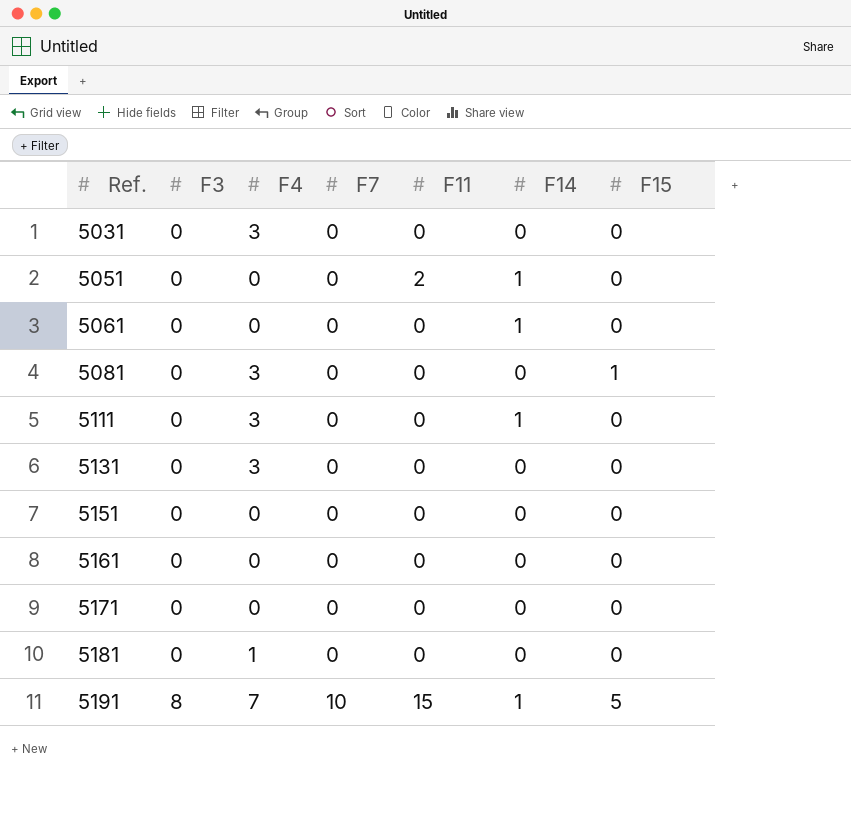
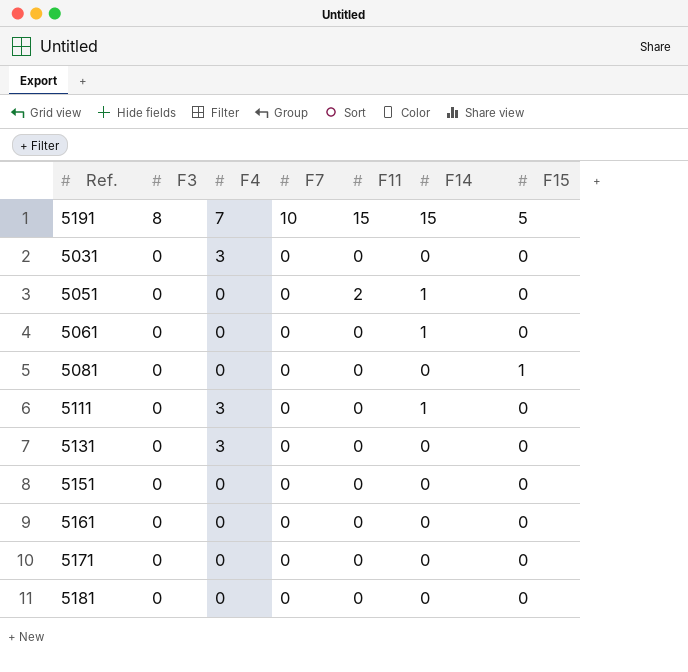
row order: Ref. ascending -> F3 descending
5191 | F14: 1 -> 15
5081 | F4: 3 -> 0
5181 | F4: 1 -> 0

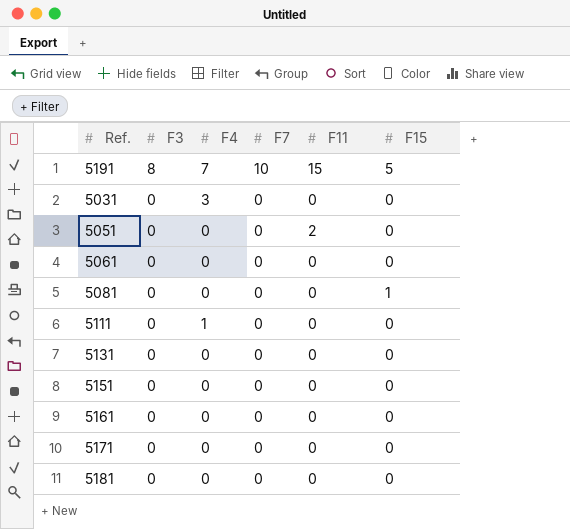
column F14 | position: 6 -> none
5111 | F4: 3 -> 1
5131 | F4: 3 -> 0

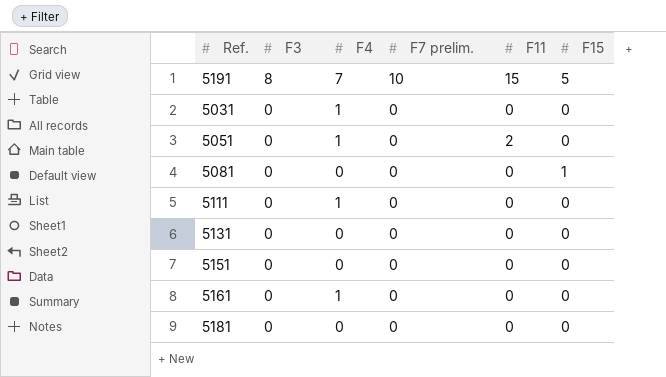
column name: F7 -> F7 prelim.
row 5061: 0 | 0 | 0 | 0 | 0 -> none
row 5171: 0 | 0 | 0 | 0 | 0 -> none
5031 | F4: 3 -> 1
5051 | F4: 0 -> 1
5161 | F4: 0 -> 1

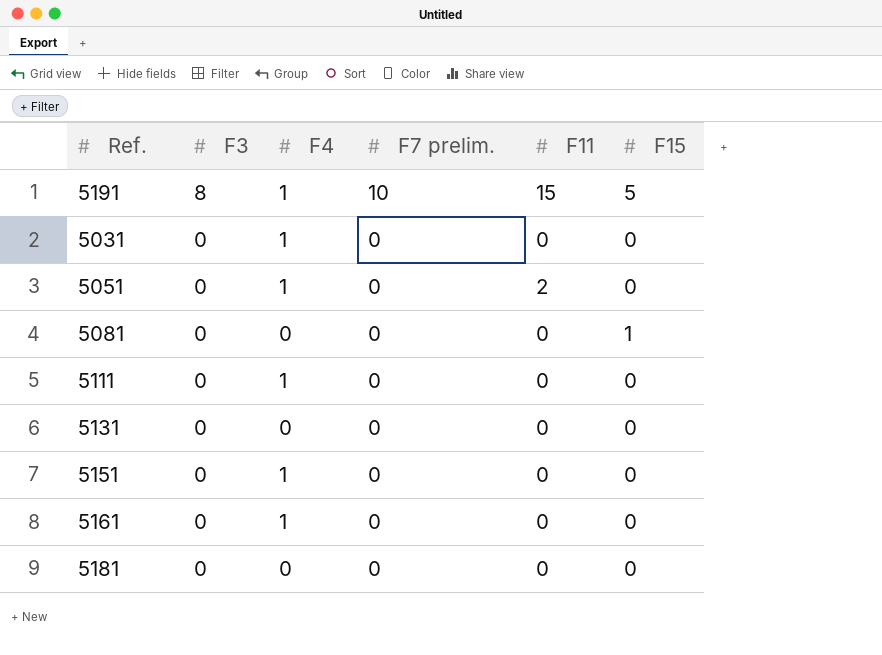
5191 | F4: 7 -> 1
5151 | F4: 0 -> 1

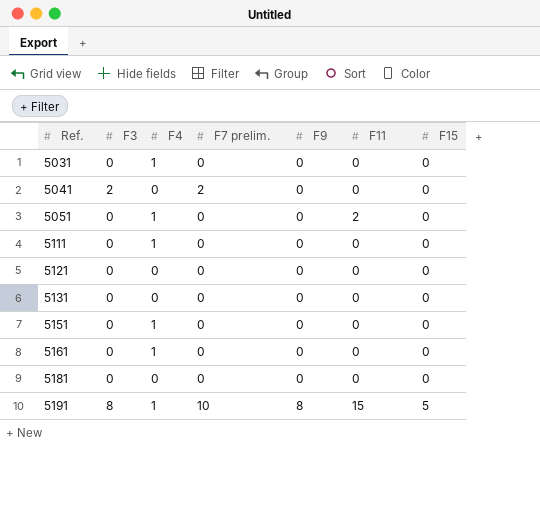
row order: F3 descending -> Ref. ascending
column F9 | position: none -> 5
row 5081: 0 | 0 | 0 | 0 | 1 -> none
row 5041: none -> 2 | 0 | 2 | 0 | 0 | 0
row 5121: none -> 0 | 0 | 0 | 0 | 0 | 0

